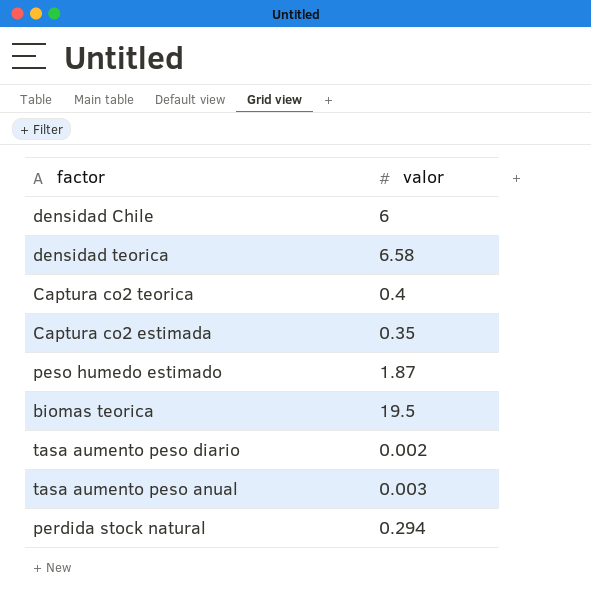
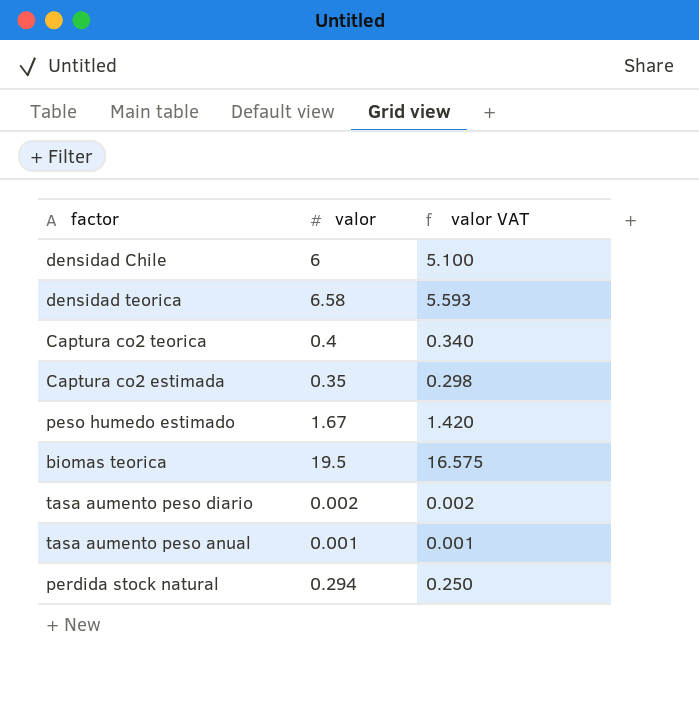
column valor VAT | formula: none -> [valor] * 0.85
peso humedo estimado | valor: 1.87 -> 1.67
tasa aumento peso anual | valor: 0.003 -> 0.001

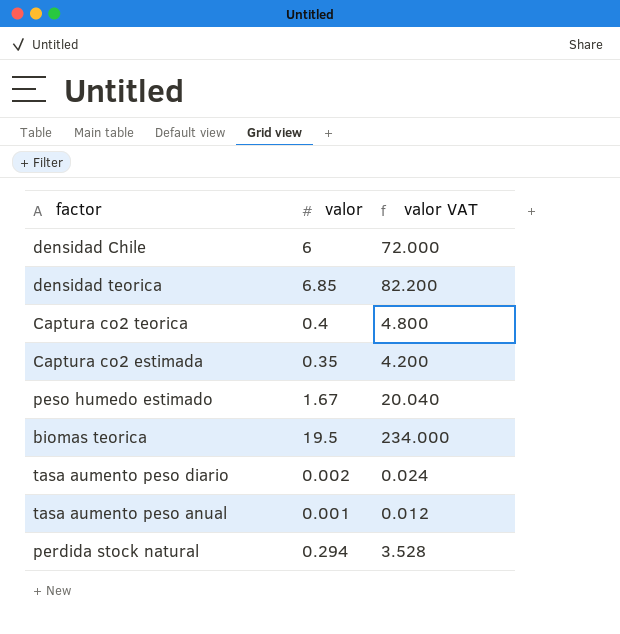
column valor VAT | formula: [valor] * 0.85 -> [valor] * 12
densidad teorica | valor: 6.58 -> 6.85

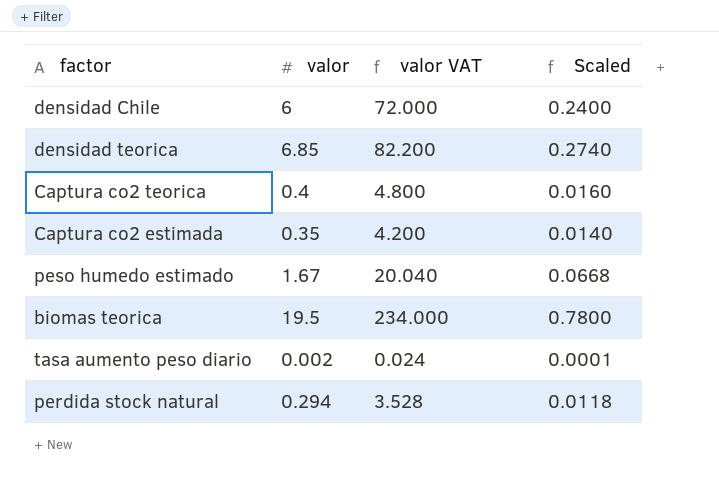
column Scaled | formula: none -> [valor] * 0.04
row tasa aumento peso anual: 0.001 | 0.012 -> none

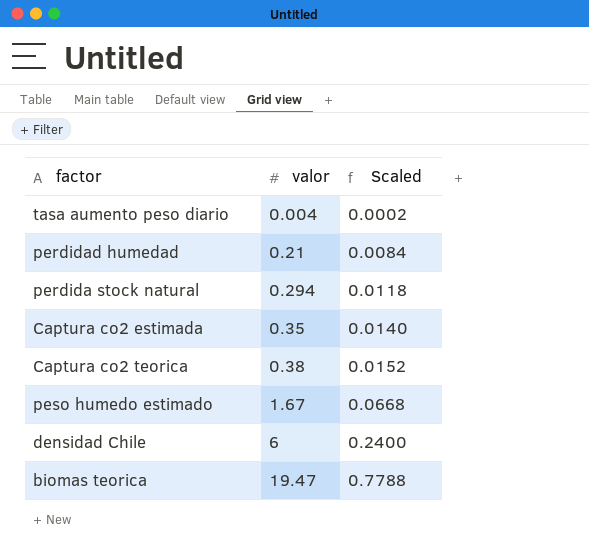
row order: none -> valor ascending
column valor VAT | formula: [valor] * 12 -> none
row densidad teorica: 6.85 | 82.200 | 0.2740 -> none
tasa aumento peso diario | valor: 0.002 -> 0.004
tasa aumento peso diario | Scaled: 0.0001 -> 0.0002
row perdidad humedad: none -> 0.21 | 0.0084
Captura co2 teorica | valor: 0.4 -> 0.38
Captura co2 teorica | Scaled: 0.0160 -> 0.0152
biomas teorica | valor: 19.5 -> 19.47
biomas teorica | Scaled: 0.7800 -> 0.7788

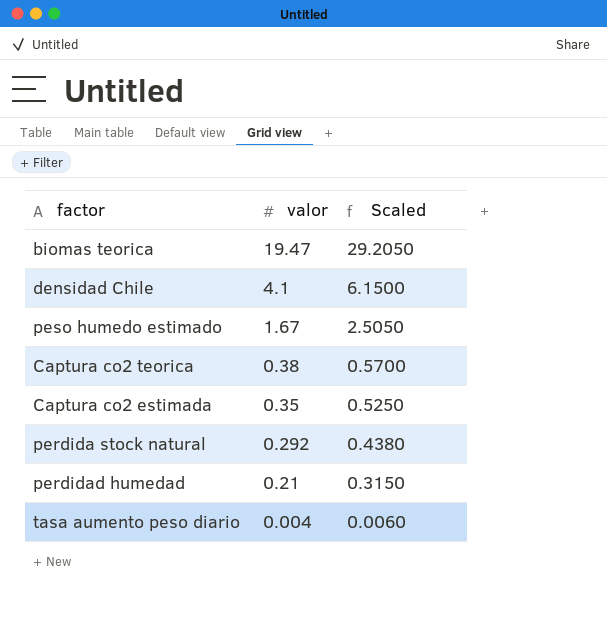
row order: valor ascending -> valor descending
column Scaled | formula: [valor] * 0.04 -> [valor] * 1.5
densidad Chile | valor: 6 -> 4.1
perdida stock natural | valor: 0.294 -> 0.292

